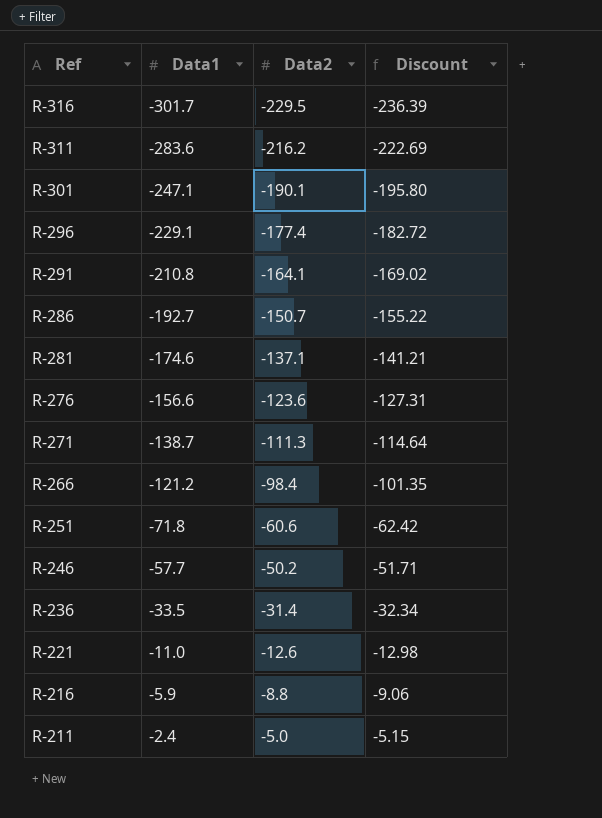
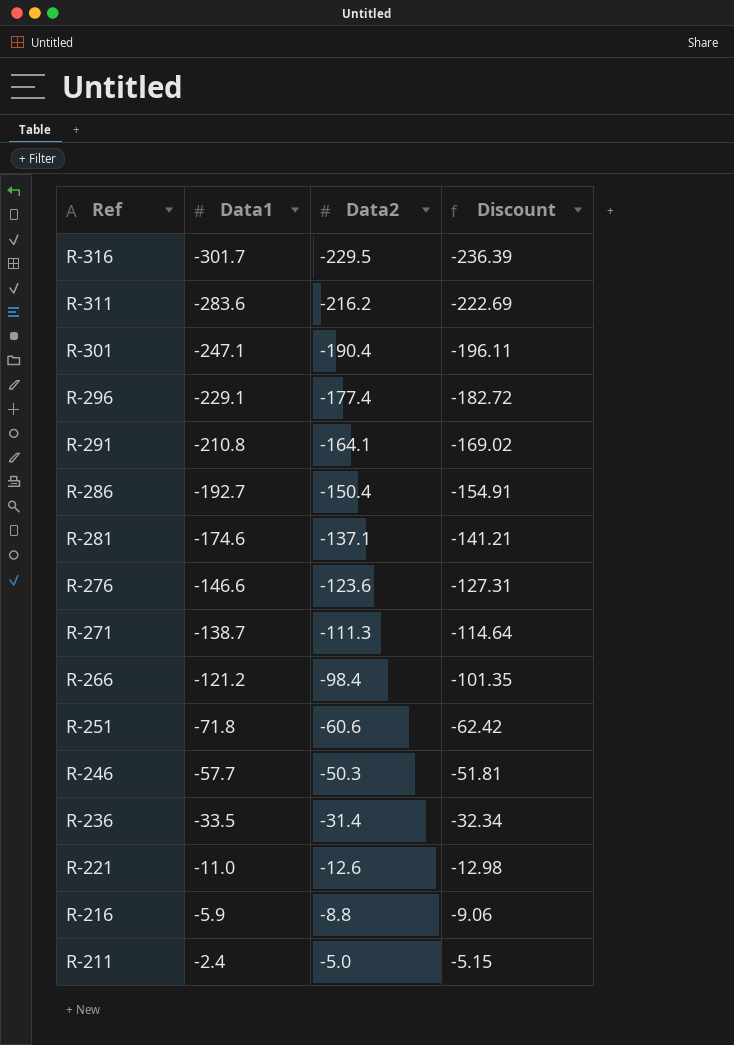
R-301 | Data2: -190.1 -> -190.4
R-301 | Discount: -195.80 -> -196.11
R-286 | Data2: -150.7 -> -150.4
R-286 | Discount: -155.22 -> -154.91
R-276 | Data1: -156.6 -> -146.6
R-246 | Data2: -50.2 -> -50.3
R-246 | Discount: -51.71 -> -51.81

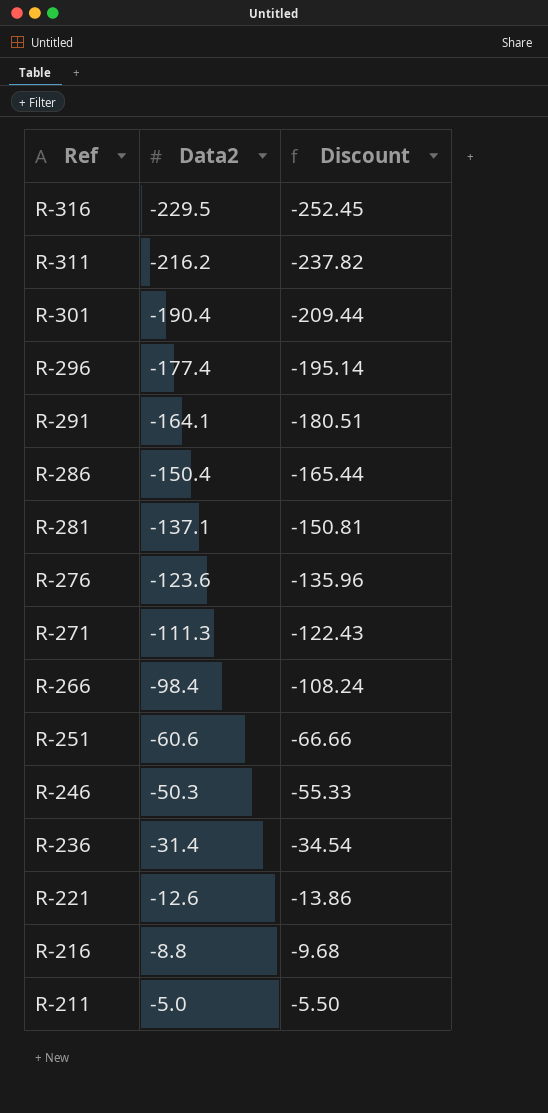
column Data1 | position: 2 -> none
column Discount | formula: [Data2] * 1.03 -> [Data2] * 1.1

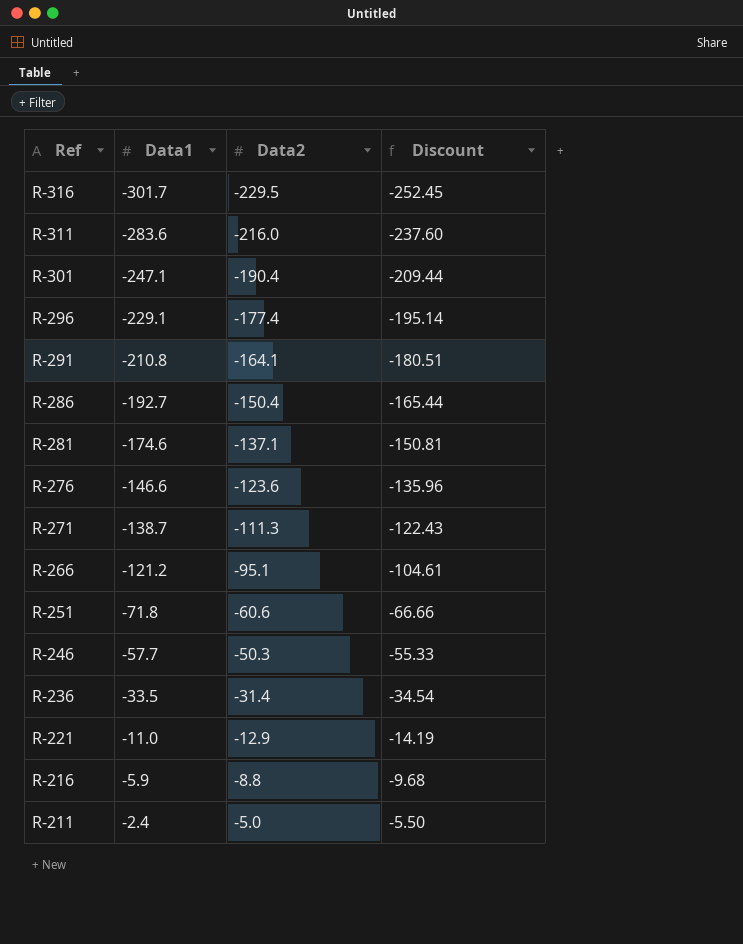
column Data1 | position: none -> 2
R-311 | Data2: -216.2 -> -216.0
R-311 | Discount: -237.82 -> -237.60
R-266 | Data2: -98.4 -> -95.1
R-266 | Discount: -108.24 -> -104.61
R-221 | Data2: -12.6 -> -12.9
R-221 | Discount: -13.86 -> -14.19

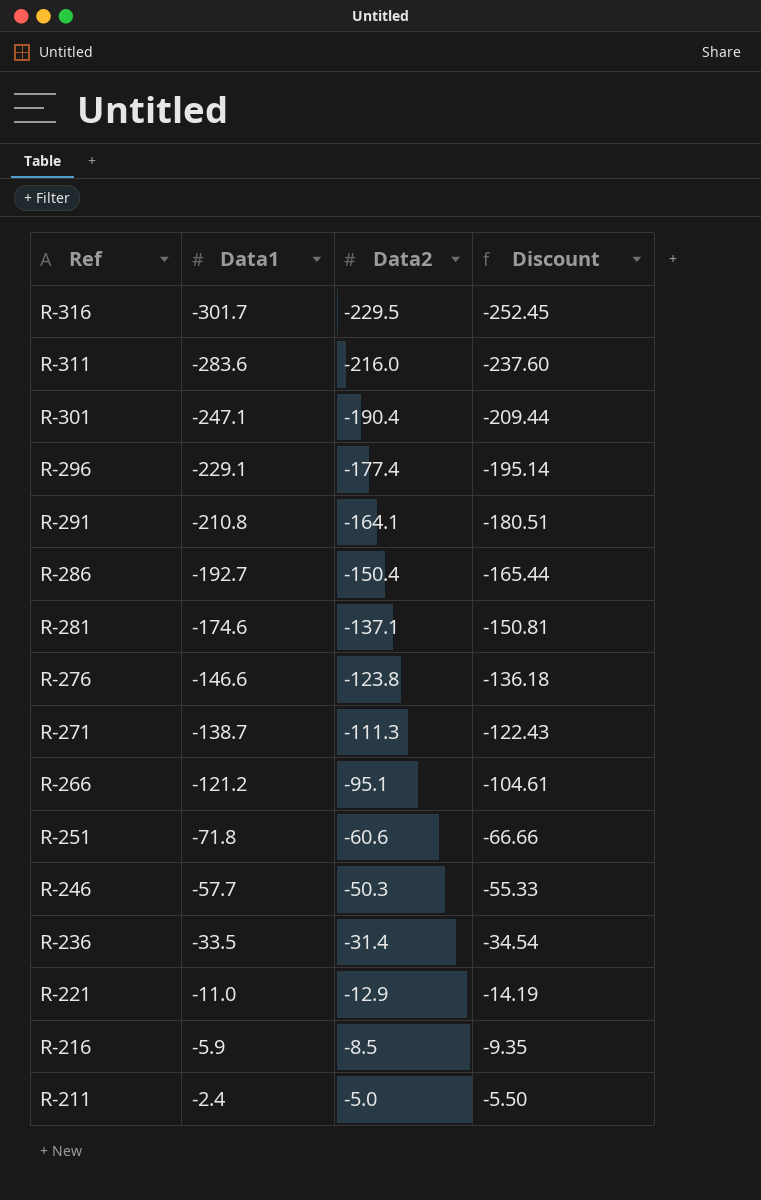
R-276 | Data2: -123.6 -> -123.8
R-276 | Discount: -135.96 -> -136.18
R-216 | Data2: -8.8 -> -8.5
R-216 | Discount: -9.68 -> -9.35

